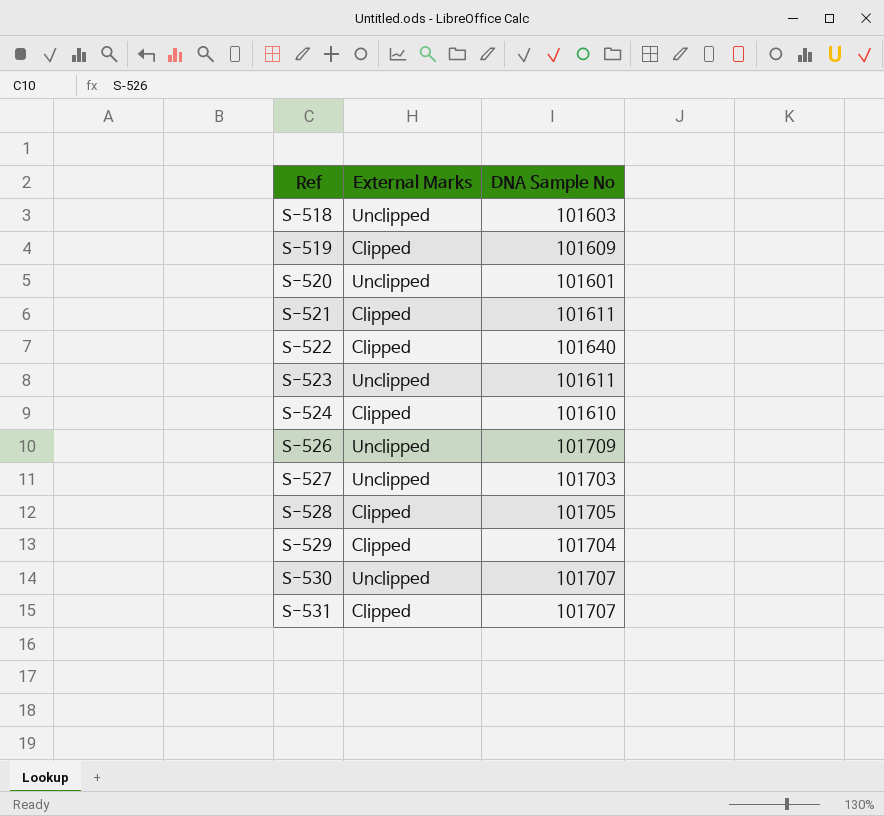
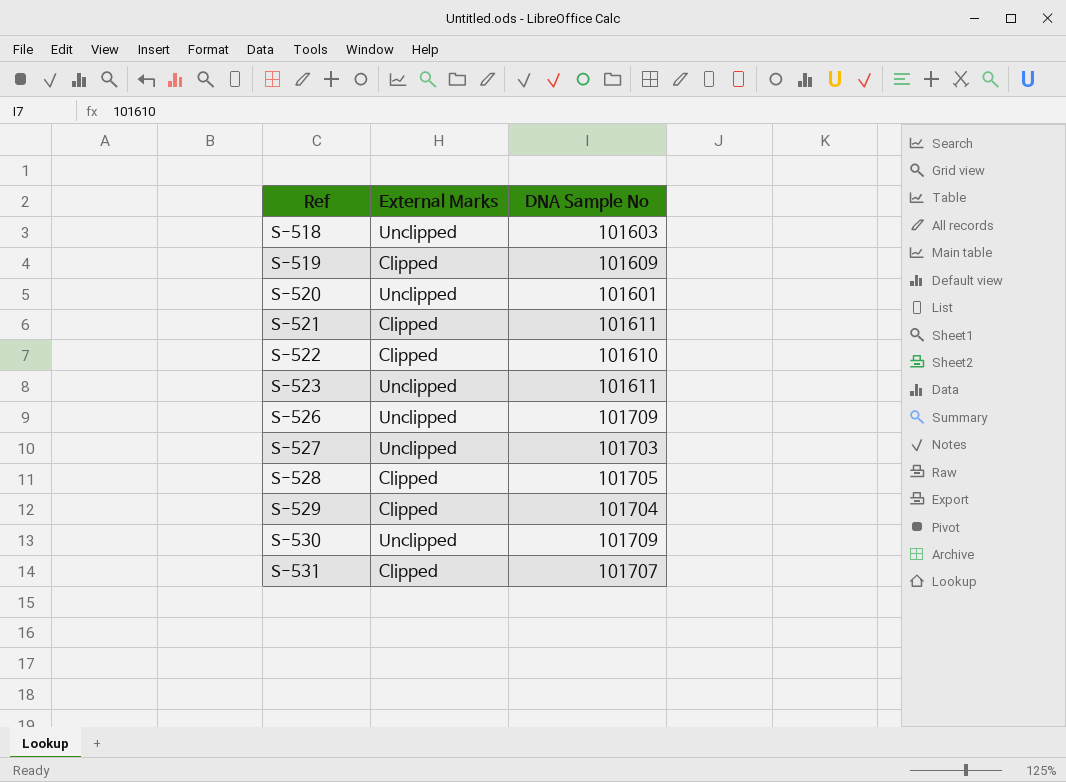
row S-524: Clipped | 101610 -> none
S-522 | DNA Sample No: 101640 -> 101610
S-530 | DNA Sample No: 101707 -> 101709

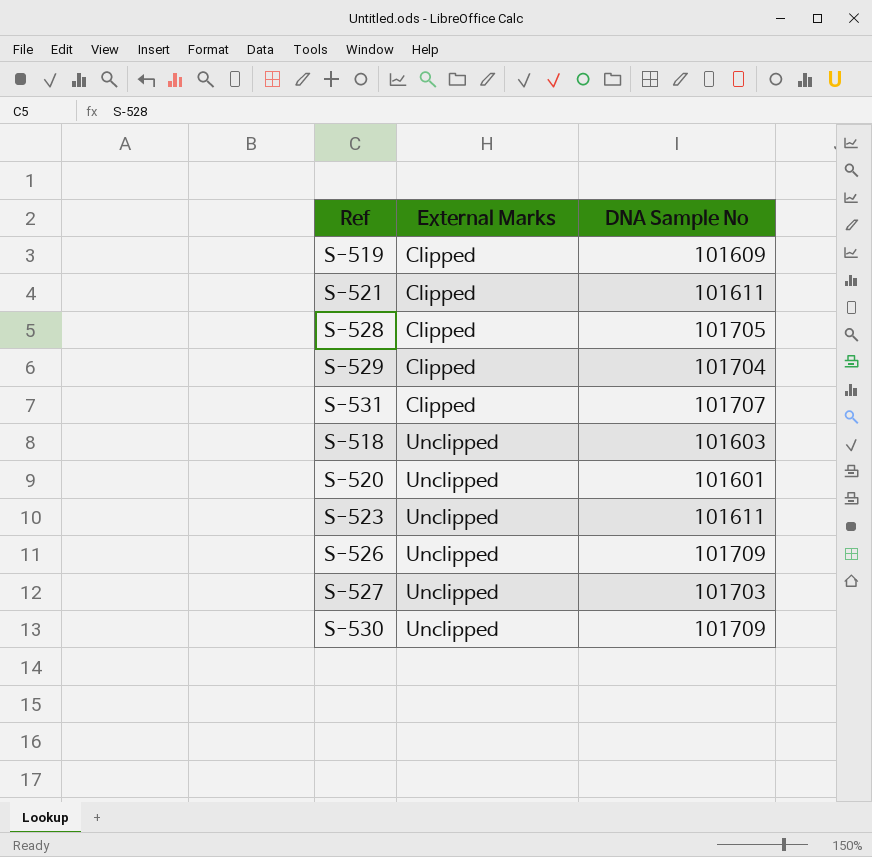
row order: Ref ascending -> External Marks ascending
row S-522: Clipped | 101610 -> none

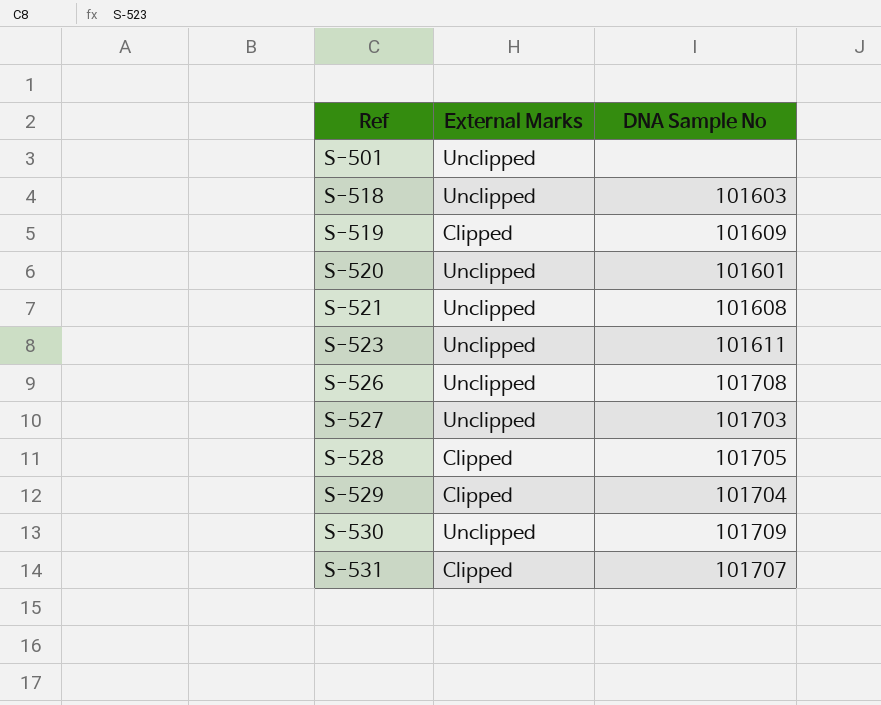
row order: External Marks ascending -> Ref ascending
row S-501: none -> Unclipped | none
S-521 | External Marks: Clipped -> Unclipped
S-521 | DNA Sample No: 101611 -> 101608
S-526 | DNA Sample No: 101709 -> 101708

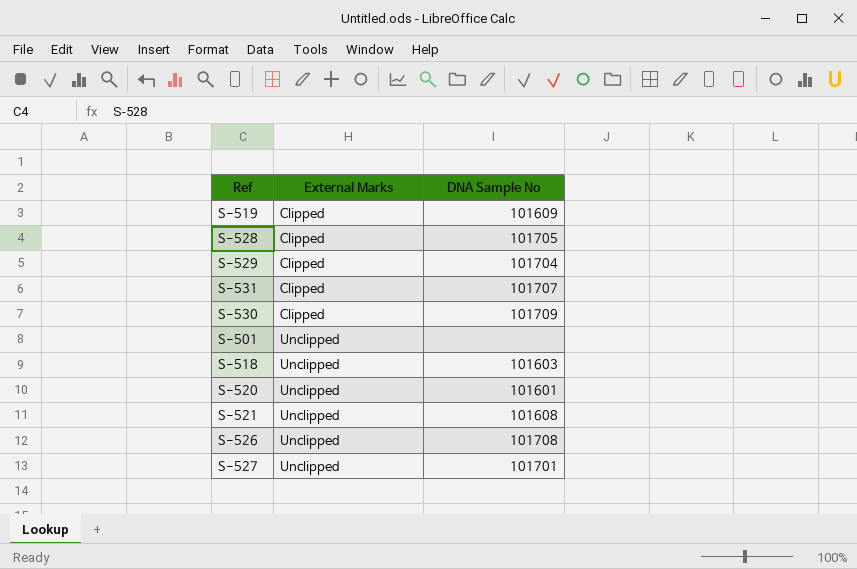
row order: Ref ascending -> External Marks ascending
row S-523: Unclipped | 101611 -> none
S-530 | External Marks: Unclipped -> Clipped
S-527 | DNA Sample No: 101703 -> 101701

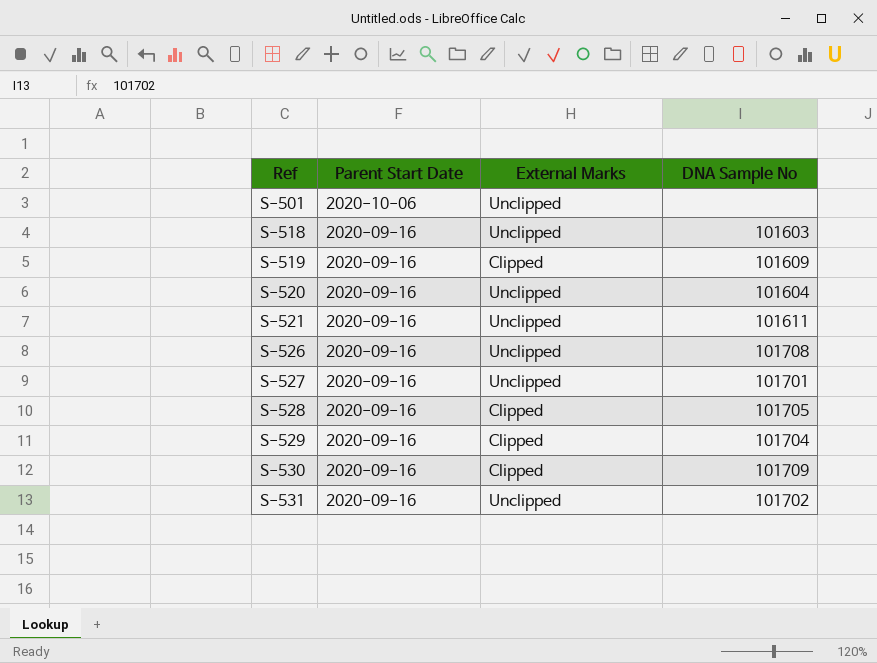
row order: External Marks ascending -> Ref ascending
column Parent Start Date | position: none -> 2
S-520 | DNA Sample No: 101601 -> 101604
S-521 | DNA Sample No: 101608 -> 101611
S-531 | External Marks: Clipped -> Unclipped
S-531 | DNA Sample No: 101707 -> 101702

